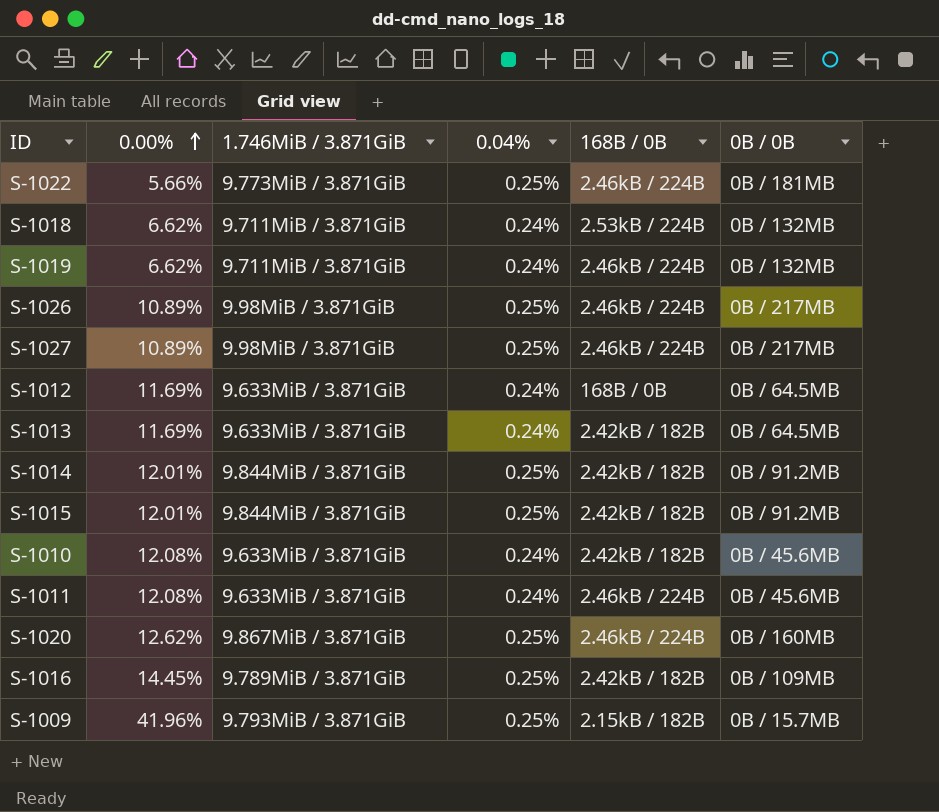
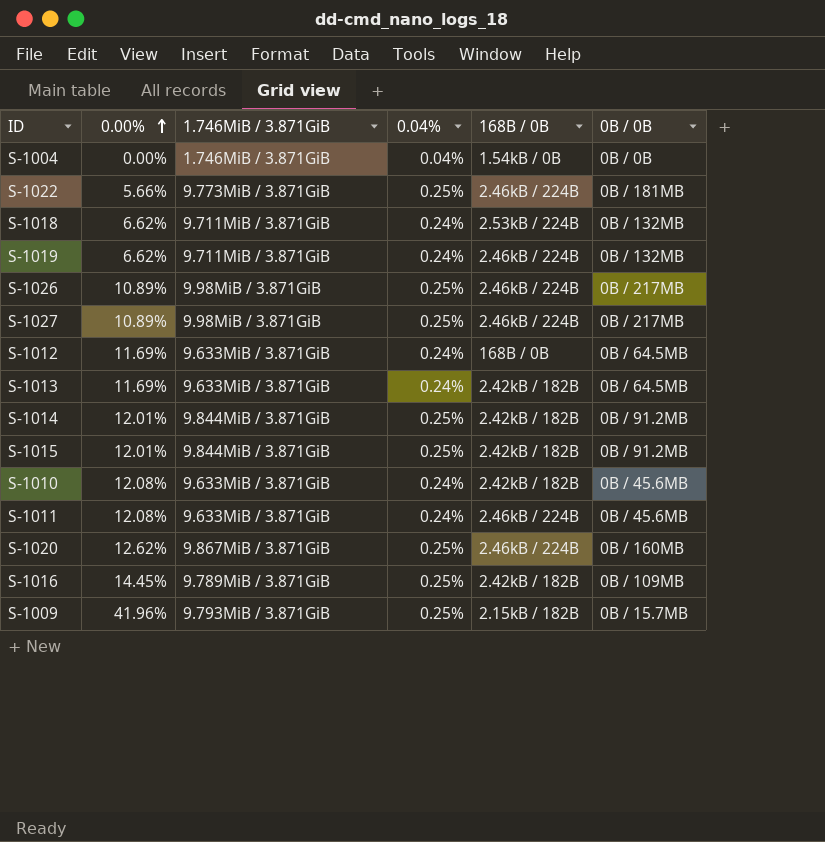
row S-1004: none -> 0.00% | 1.746MiB / 3.871GiB | 0.04% | 1.54kB / 0B | 0B / 0B

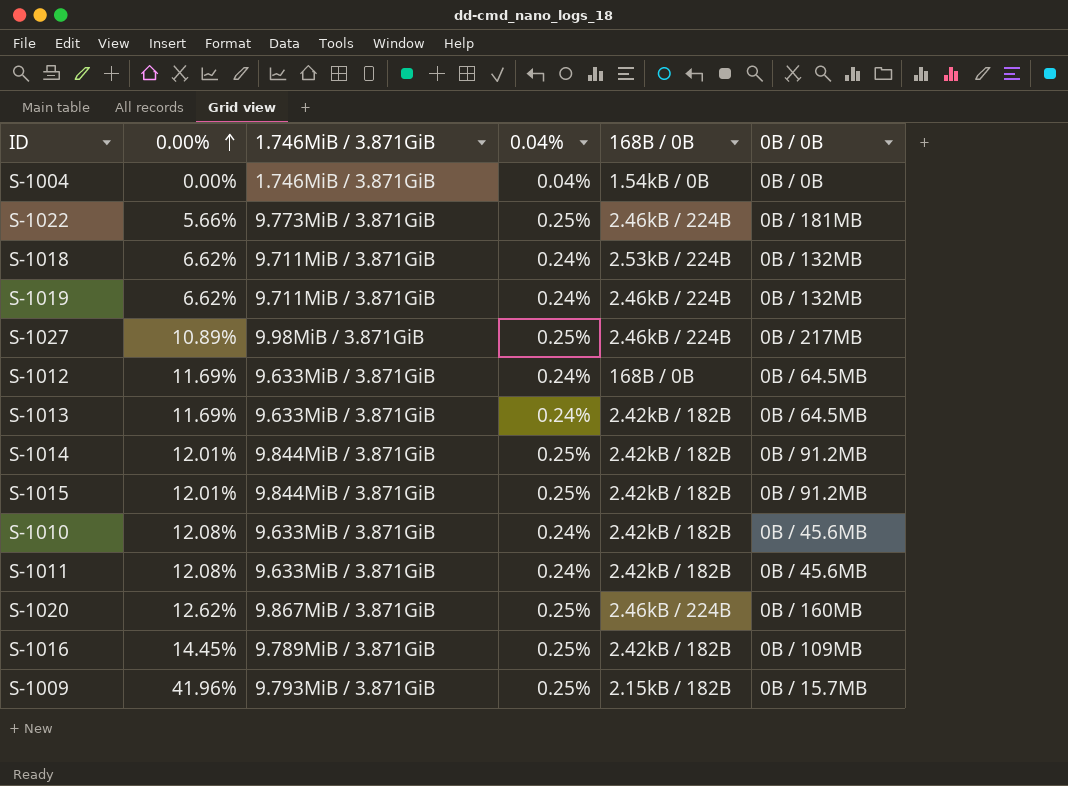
row S-1026: 10.89% | 9.98MiB / 3.871GiB | 0.25% | 2.46kB / 224B | 0B / 217MB -> none
S-1011 | 168B / 0B: 2.46kB / 224B -> 2.42kB / 182B

